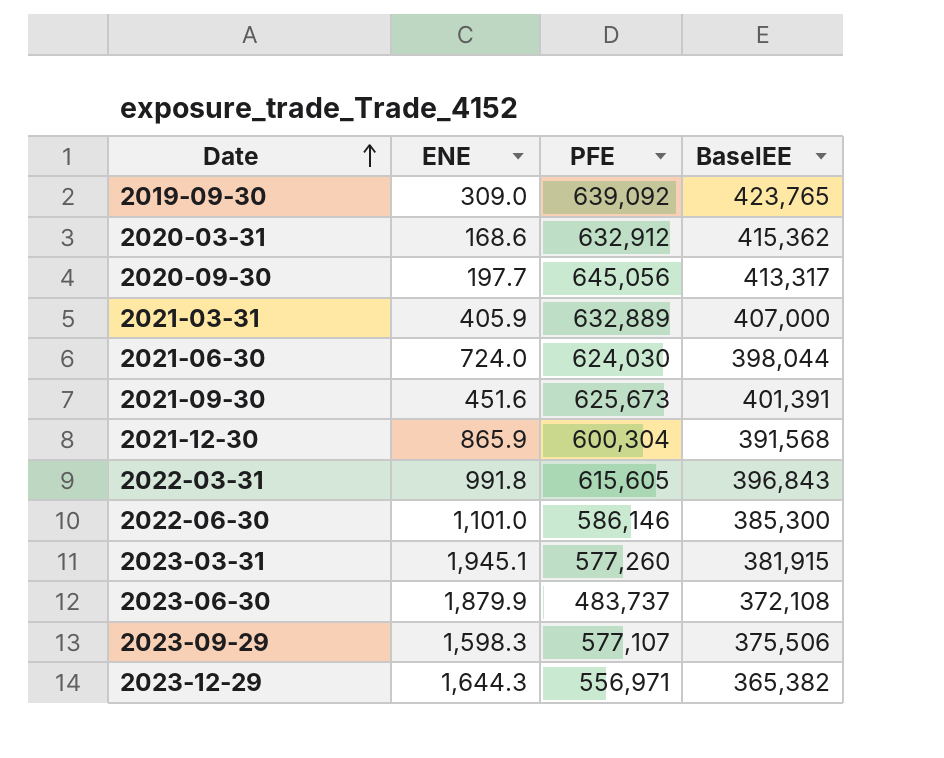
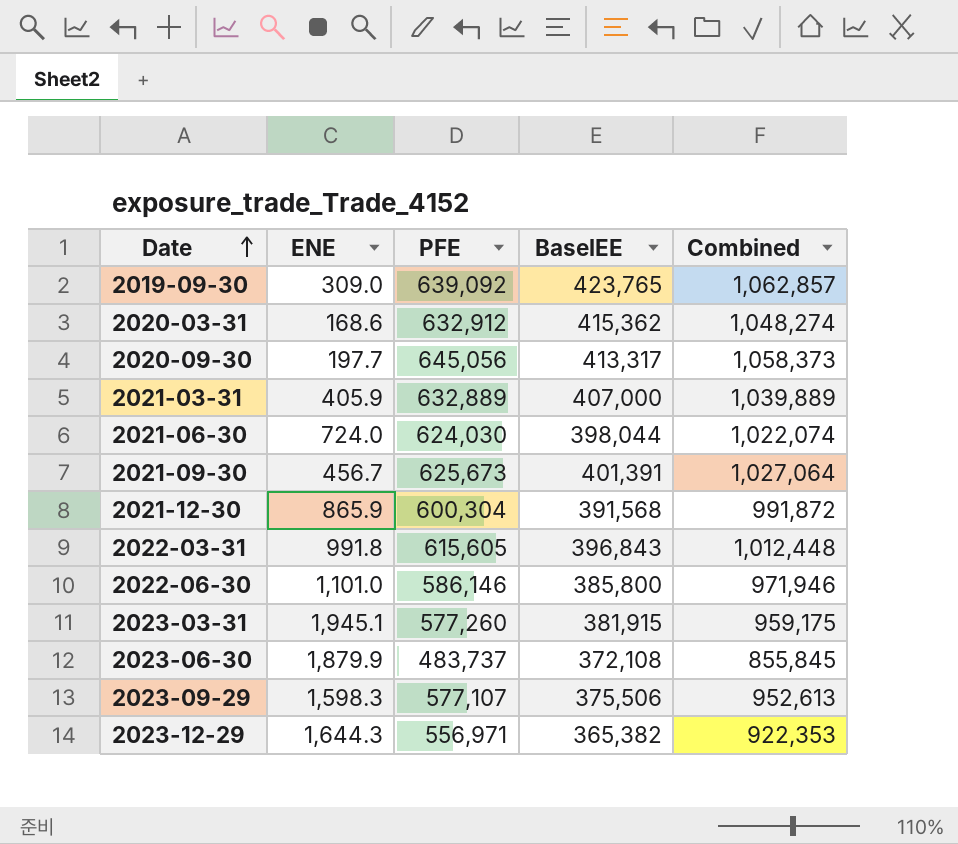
column Combined | formula: none -> [PFE] + [BaselEE]
2021-09-30 | ENE: 451.6 -> 456.7
2022-06-30 | BaselEE: 385,300 -> 385,800

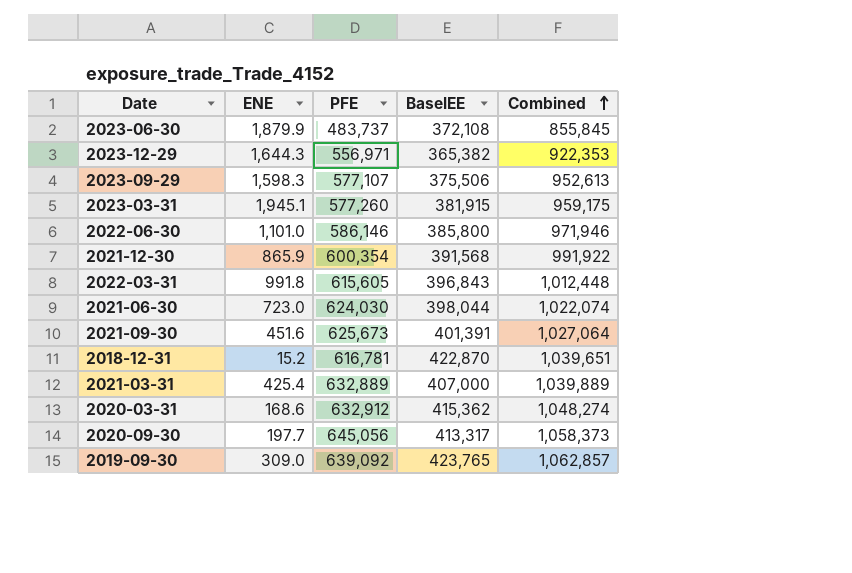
row order: Date ascending -> Combined ascending
2021-12-30 | PFE: 600,304 -> 600,354
2021-12-30 | Combined: 991,872 -> 991,922
2021-06-30 | ENE: 724.0 -> 723.0
2021-09-30 | ENE: 456.7 -> 451.6
row 2018-12-31: none -> 15.2 | 616,781 | 422,870 | 1,039,651
2021-03-31 | ENE: 405.9 -> 425.4

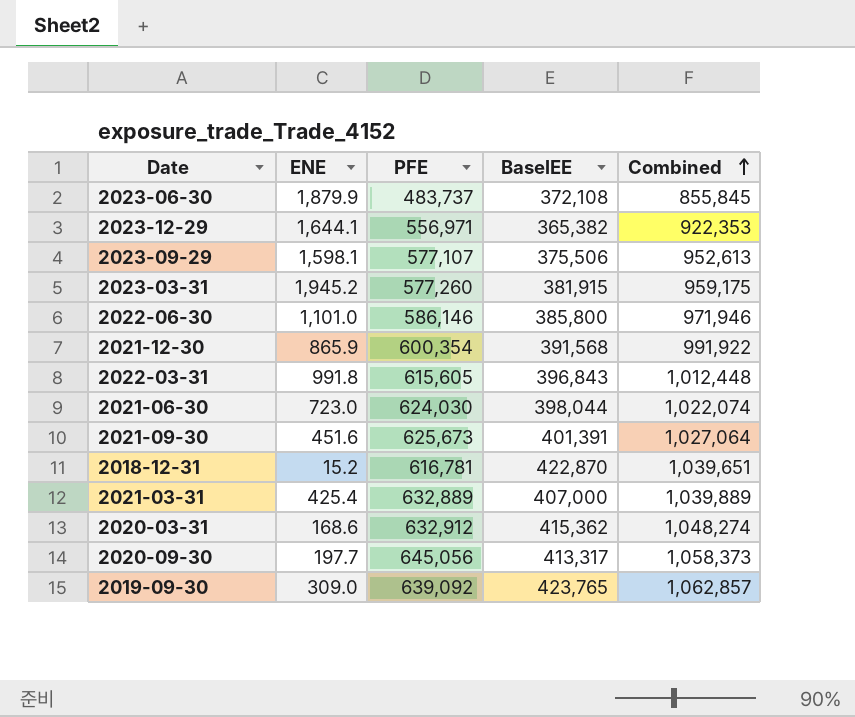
2023-12-29 | ENE: 1,644.3 -> 1,644.1
2023-09-29 | ENE: 1,598.3 -> 1,598.1
2023-03-31 | ENE: 1,945.1 -> 1,945.2

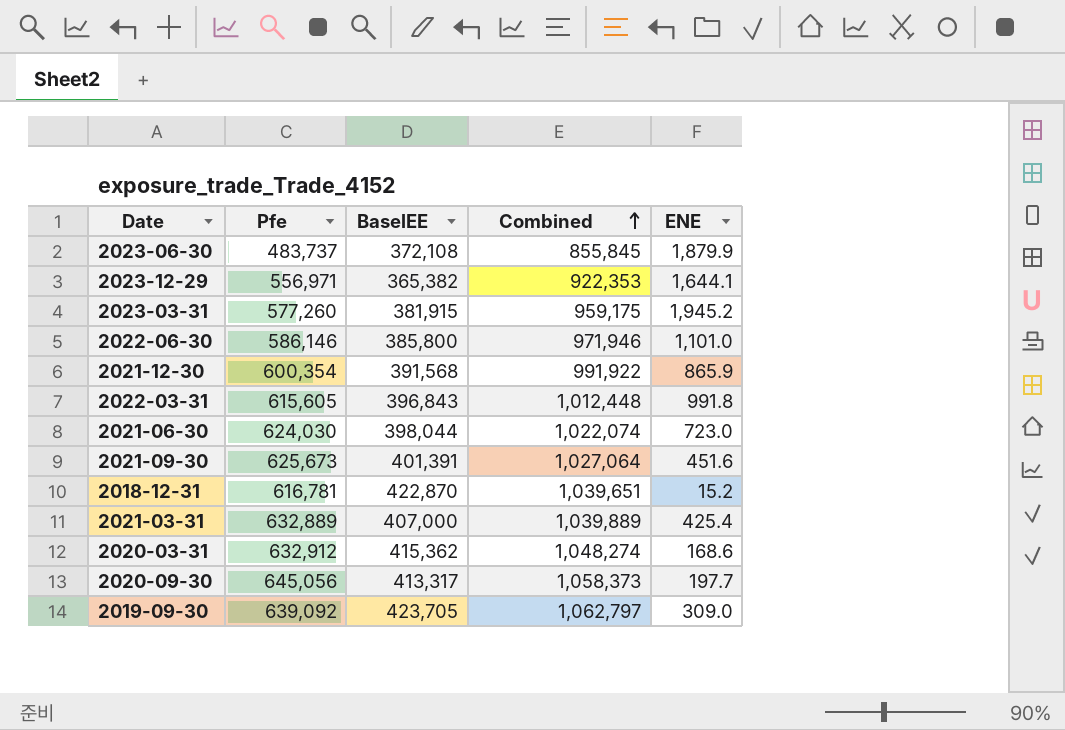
column name: PFE -> Pfe
column ENE | position: 2 -> 5
row 2023-09-29: 1,598.1 | 577,107 | 375,506 | 952,613 -> none
2019-09-30 | BaselEE: 423,765 -> 423,705
2019-09-30 | Combined: 1,062,857 -> 1,062,797

